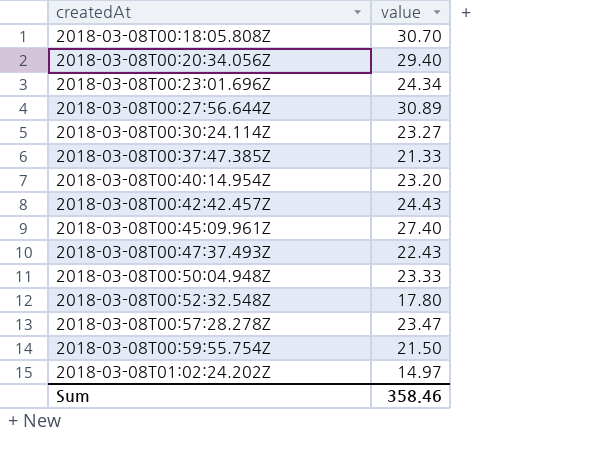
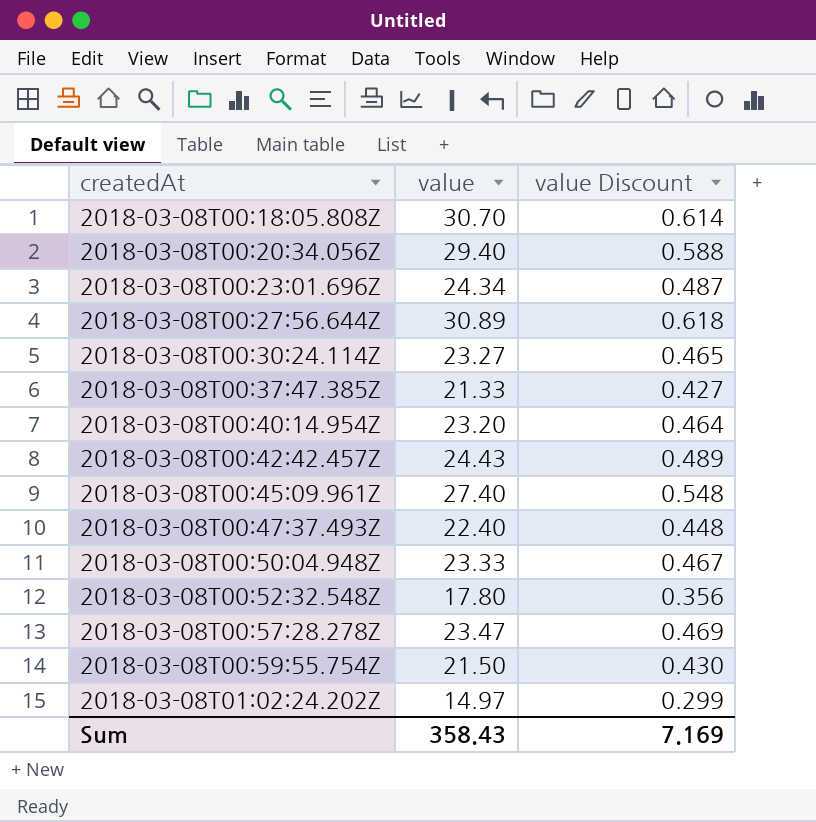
column value Discount | formula: none -> [value] * 0.02
2018-03-08T00:47:37.493Z | value: 22.43 -> 22.40
Sum | value: 358.46 -> 358.43

